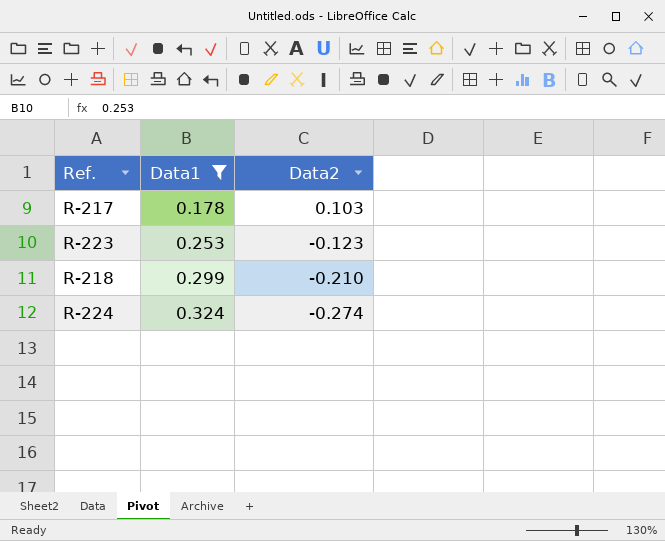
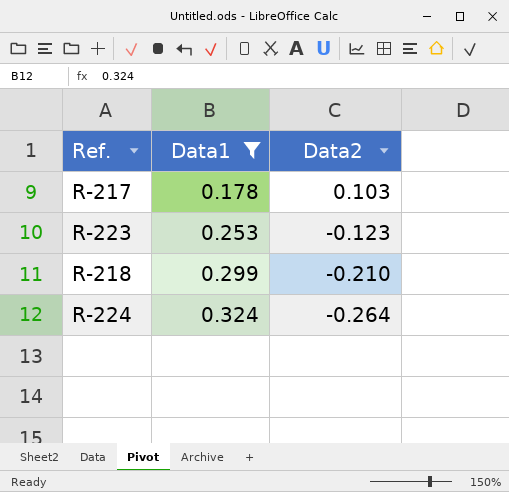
R-224 | Data2: -0.274 -> -0.264

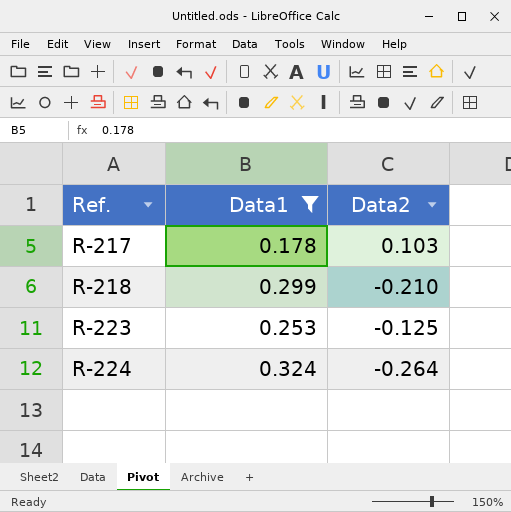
row order: Data1 ascending -> Ref. ascending
R-223 | Data2: -0.123 -> -0.125

